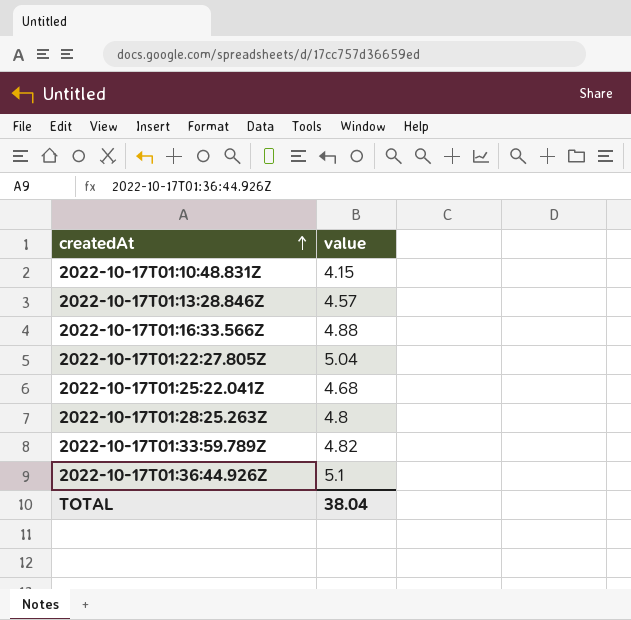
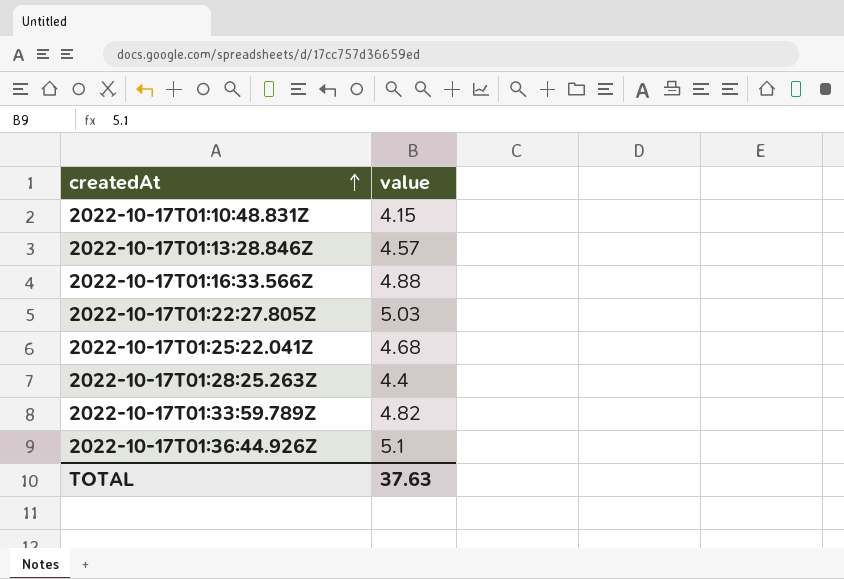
2022-10-17T01:22:27.805Z | value: 5.04 -> 5.03
2022-10-17T01:28:25.263Z | value: 4.8 -> 4.4
TOTAL | value: 38.04 -> 37.63

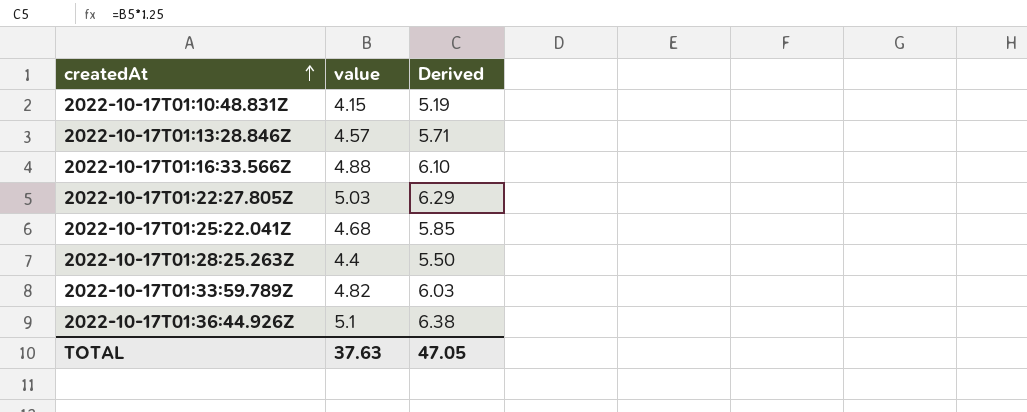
column Derived | formula: none -> [value] * 1.25

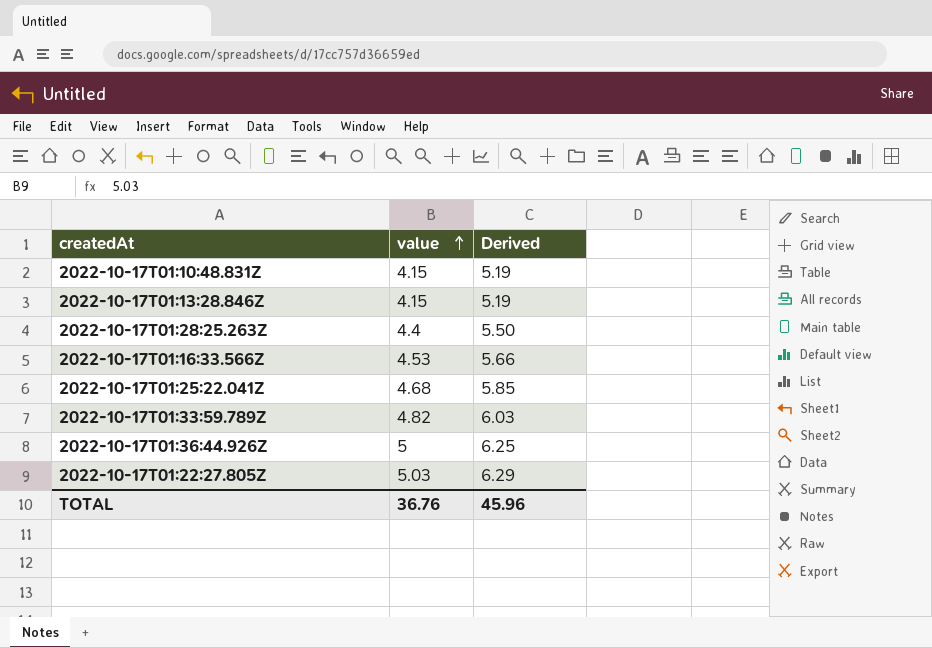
row order: createdAt ascending -> value ascending
2022-10-17T01:13:28.846Z | value: 4.57 -> 4.15
2022-10-17T01:13:28.846Z | Derived: 5.71 -> 5.19
2022-10-17T01:16:33.566Z | value: 4.88 -> 4.53
2022-10-17T01:16:33.566Z | Derived: 6.10 -> 5.66
2022-10-17T01:36:44.926Z | value: 5.1 -> 5
2022-10-17T01:36:44.926Z | Derived: 6.38 -> 6.25
TOTAL | value: 37.63 -> 36.76
TOTAL | Derived: 47.05 -> 45.96

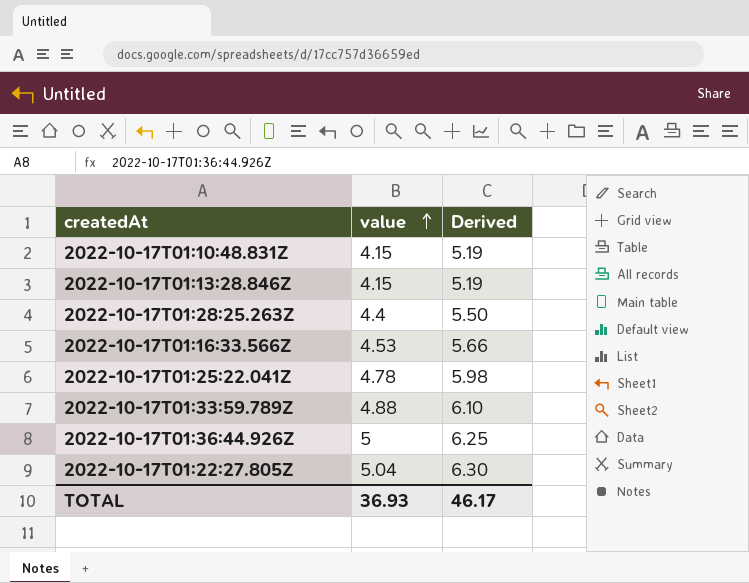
2022-10-17T01:25:22.041Z | value: 4.68 -> 4.78
2022-10-17T01:25:22.041Z | Derived: 5.85 -> 5.98
2022-10-17T01:33:59.789Z | value: 4.82 -> 4.88
2022-10-17T01:33:59.789Z | Derived: 6.03 -> 6.10
2022-10-17T01:22:27.805Z | value: 5.03 -> 5.04
2022-10-17T01:22:27.805Z | Derived: 6.29 -> 6.30
TOTAL | value: 36.76 -> 36.93
TOTAL | Derived: 45.96 -> 46.17

